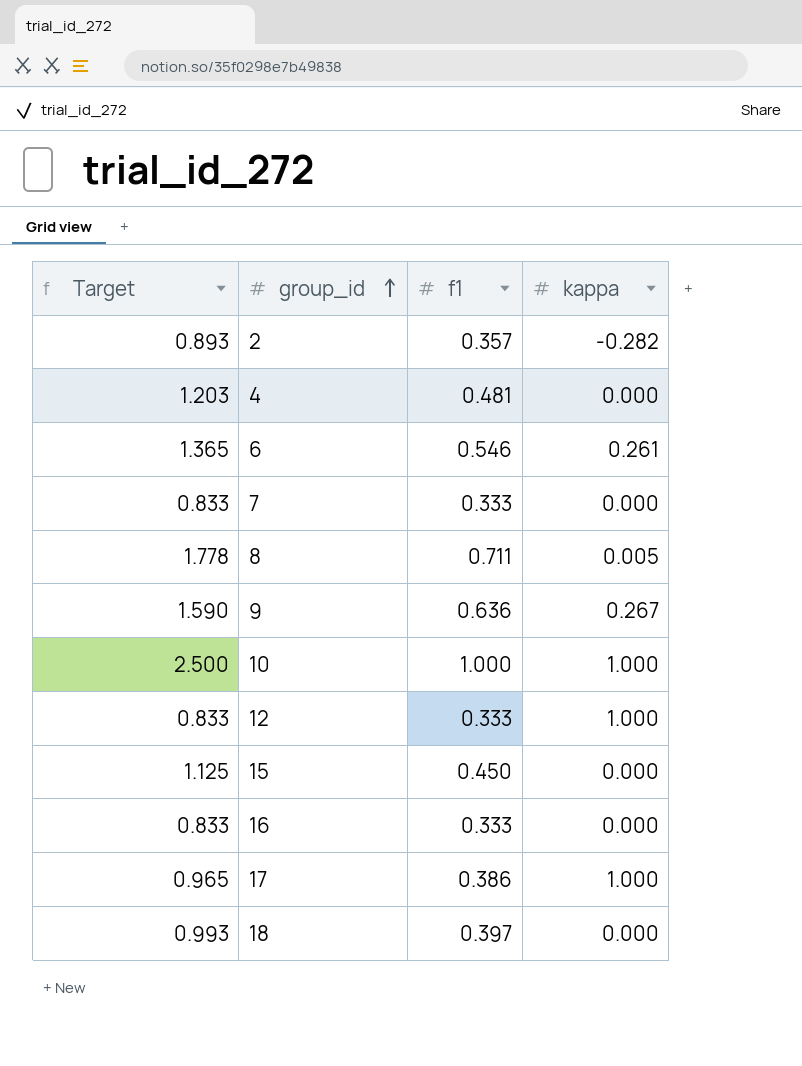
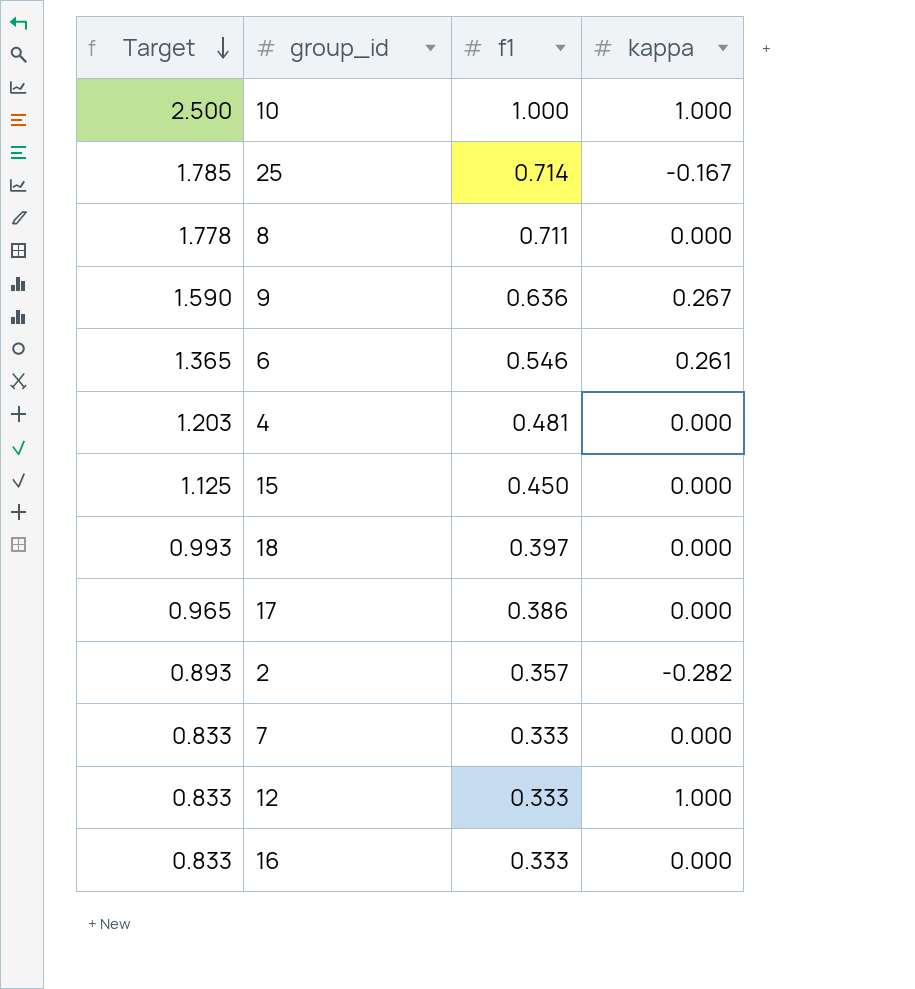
row order: group_id ascending -> Target descending
row 25: none -> 1.785 | 0.714 | -0.167
8 | kappa: 0.005 -> 0.000
17 | kappa: 1.000 -> 0.000

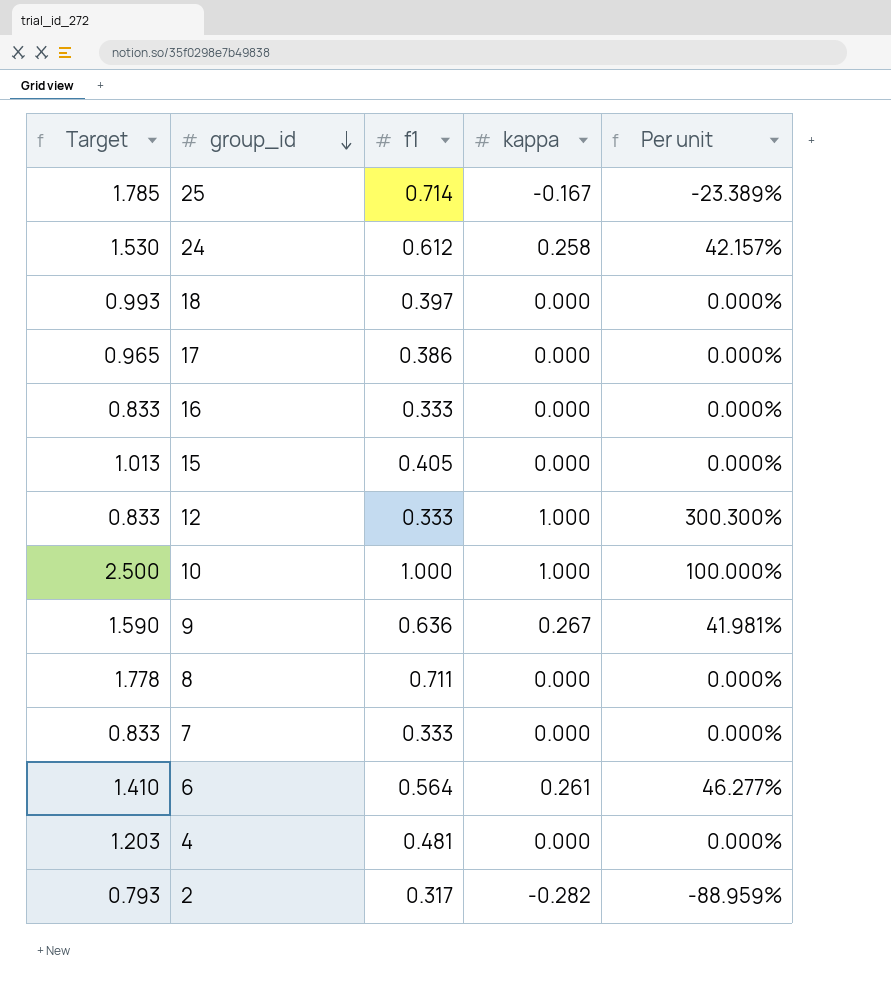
row order: Target descending -> group_id descending
column Per unit | formula: none -> [kappa] / [f1]
row 24: none -> 1.530 | 0.612 | 0.258 | 42.157%
15 | Target: 1.125 -> 1.013
15 | f1: 0.450 -> 0.405
6 | Target: 1.365 -> 1.410
6 | f1: 0.546 -> 0.564
2 | Target: 0.893 -> 0.793
2 | f1: 0.357 -> 0.317

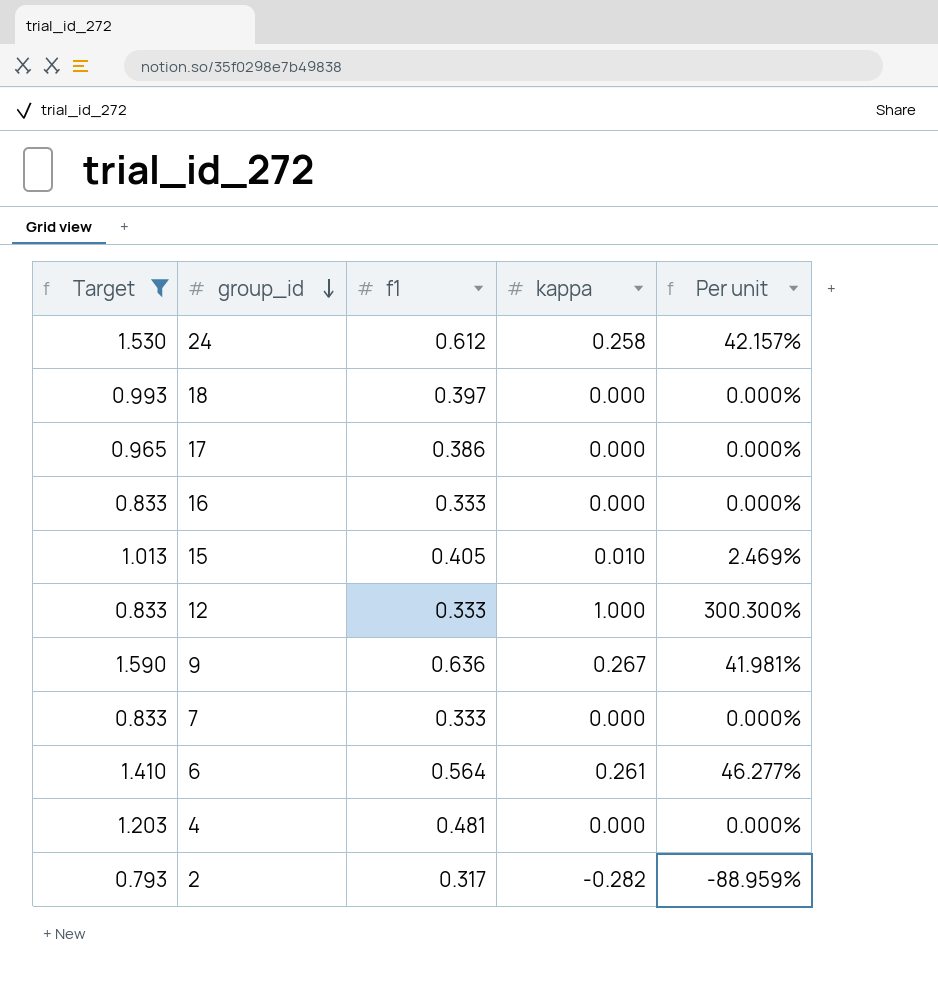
filter: none -> Target <= 1.590
15 | kappa: 0.000 -> 0.010
15 | Per unit: 0.000% -> 2.469%

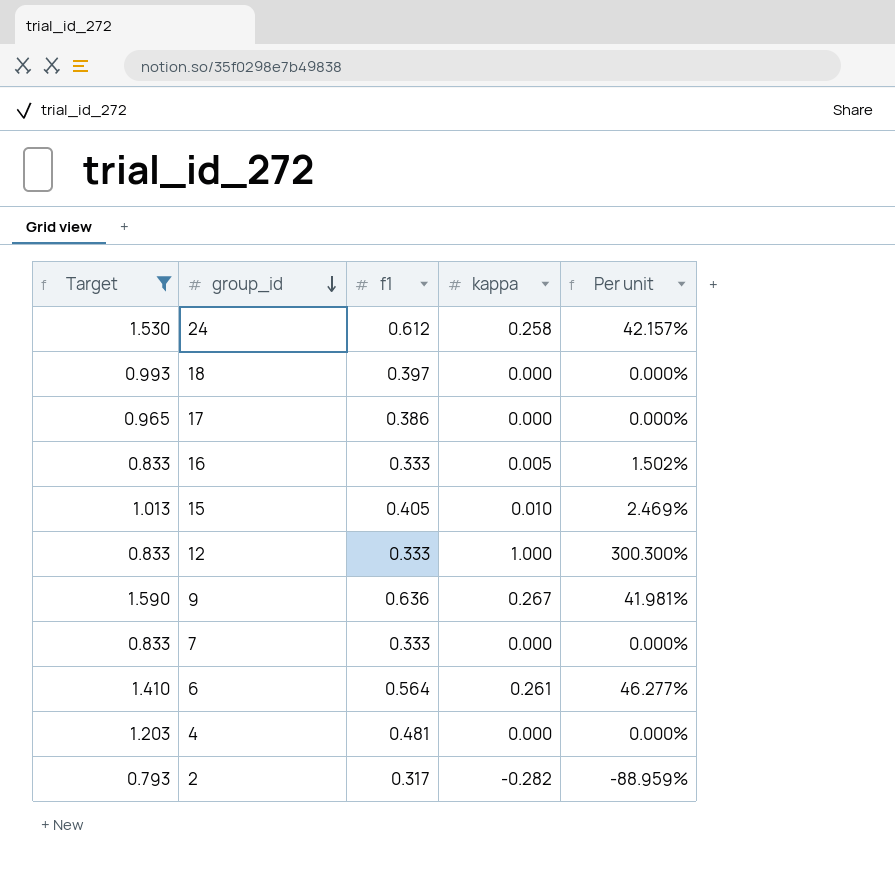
16 | kappa: 0.000 -> 0.005
16 | Per unit: 0.000% -> 1.502%

